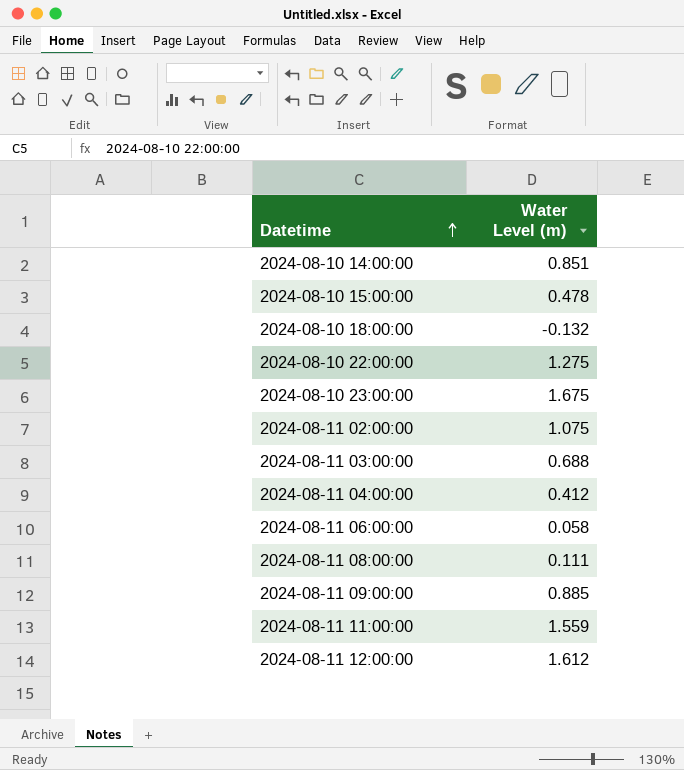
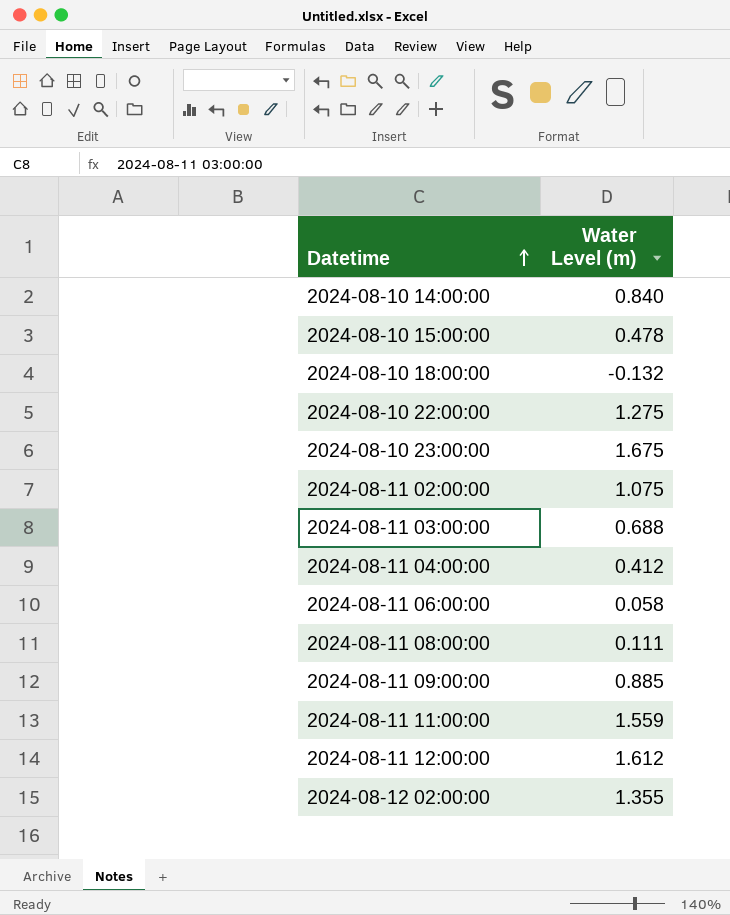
2024-08-10 14:00:00 | Water Level (m): 0.851 -> 0.840
row 2024-08-12 02:00:00: none -> 1.355

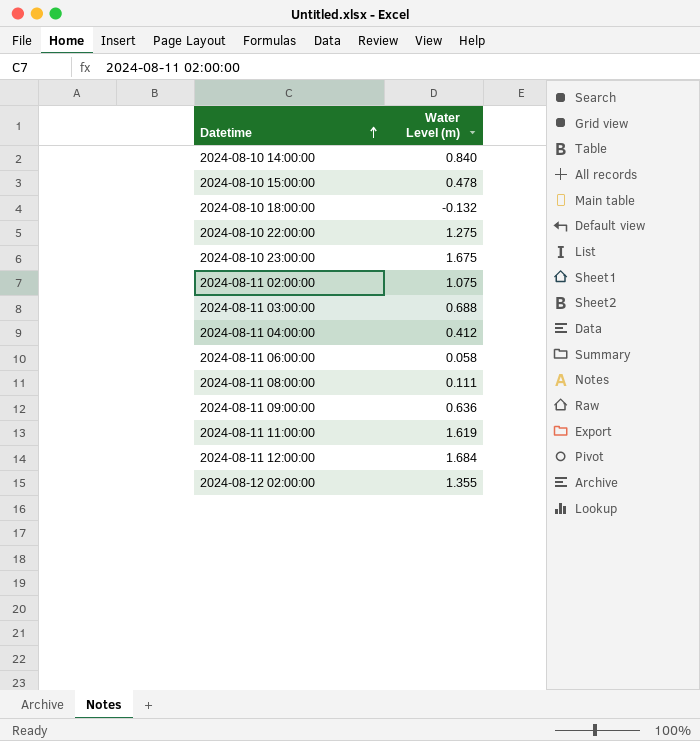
2024-08-11 09:00:00 | Water Level (m): 0.885 -> 0.636
2024-08-11 11:00:00 | Water Level (m): 1.559 -> 1.619
2024-08-11 12:00:00 | Water Level (m): 1.612 -> 1.684

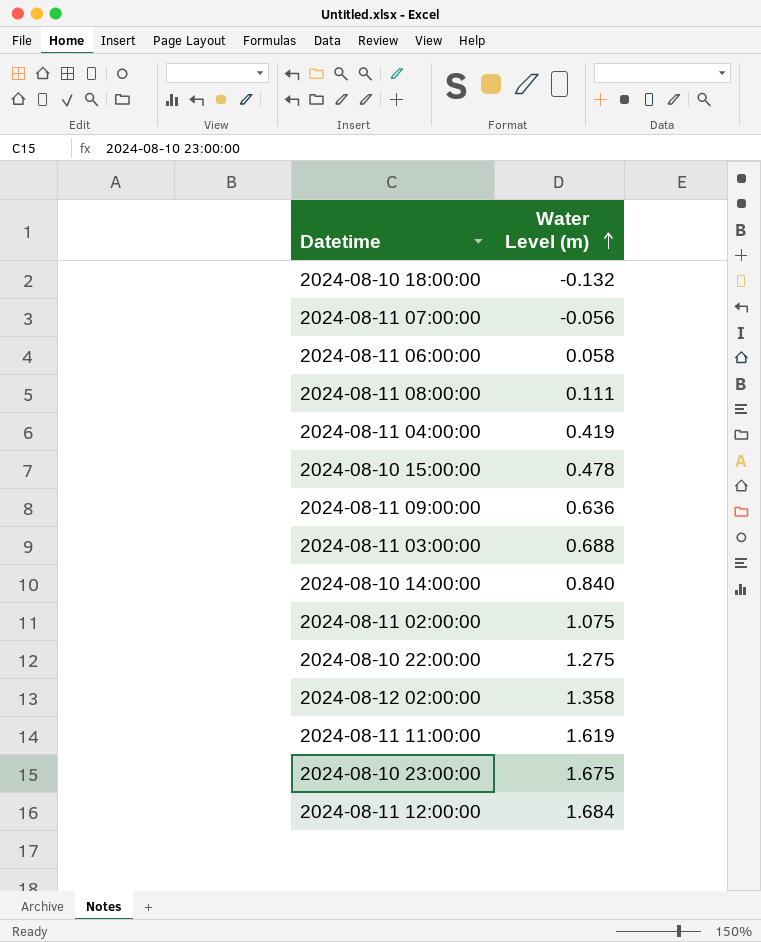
row order: Datetime ascending -> Water Level (m) ascending
row 2024-08-11 07:00:00: none -> -0.056
2024-08-11 04:00:00 | Water Level (m): 0.412 -> 0.419
2024-08-12 02:00:00 | Water Level (m): 1.355 -> 1.358

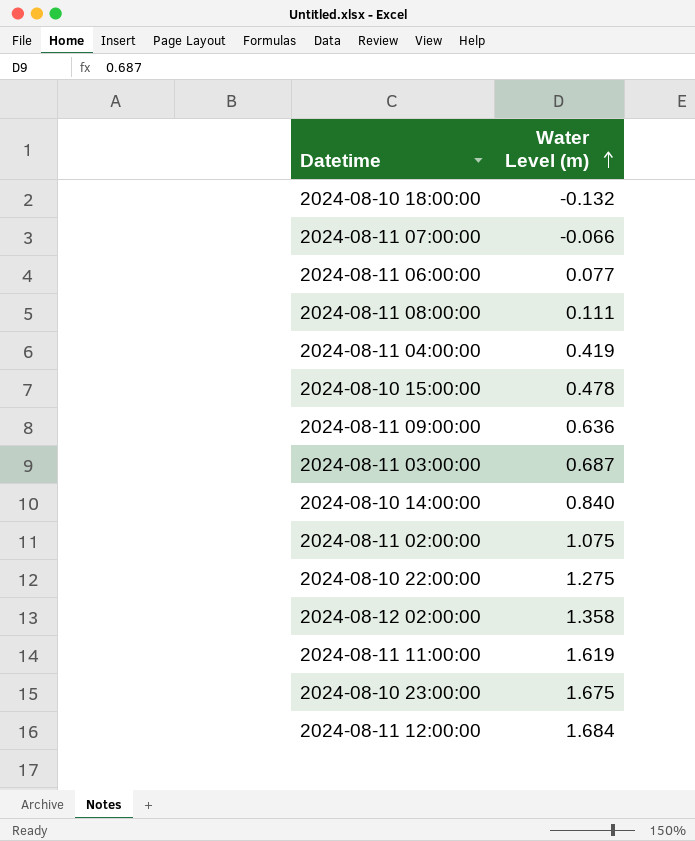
2024-08-11 07:00:00 | Water Level (m): -0.056 -> -0.066
2024-08-11 06:00:00 | Water Level (m): 0.058 -> 0.077
2024-08-11 03:00:00 | Water Level (m): 0.688 -> 0.687

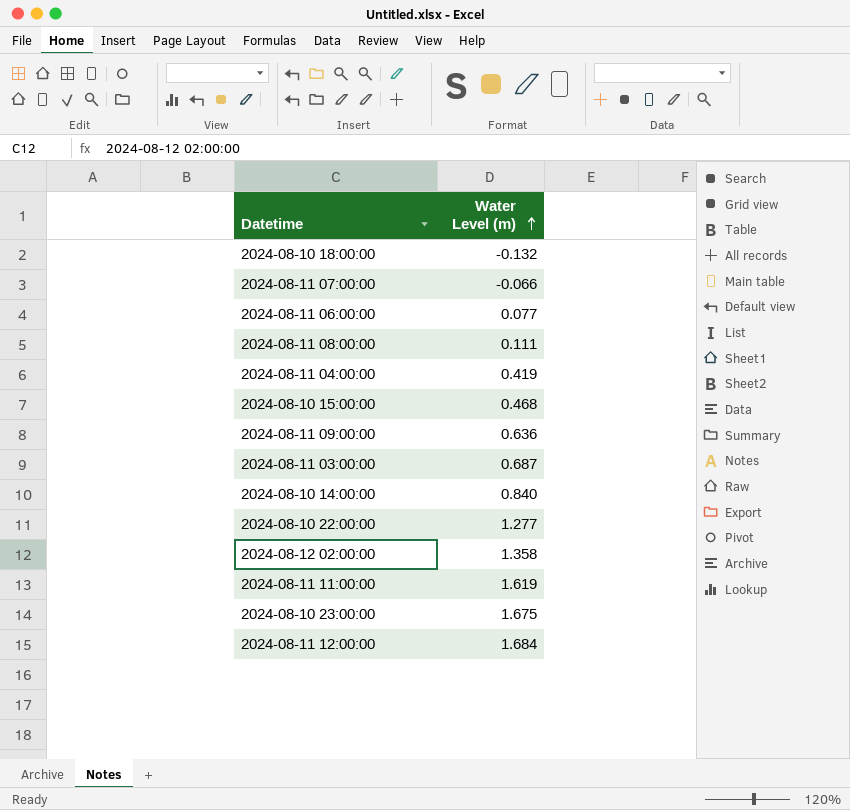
row 2024-08-11 02:00:00: 1.075 -> none
2024-08-10 15:00:00 | Water Level (m): 0.478 -> 0.468
2024-08-10 22:00:00 | Water Level (m): 1.275 -> 1.277

